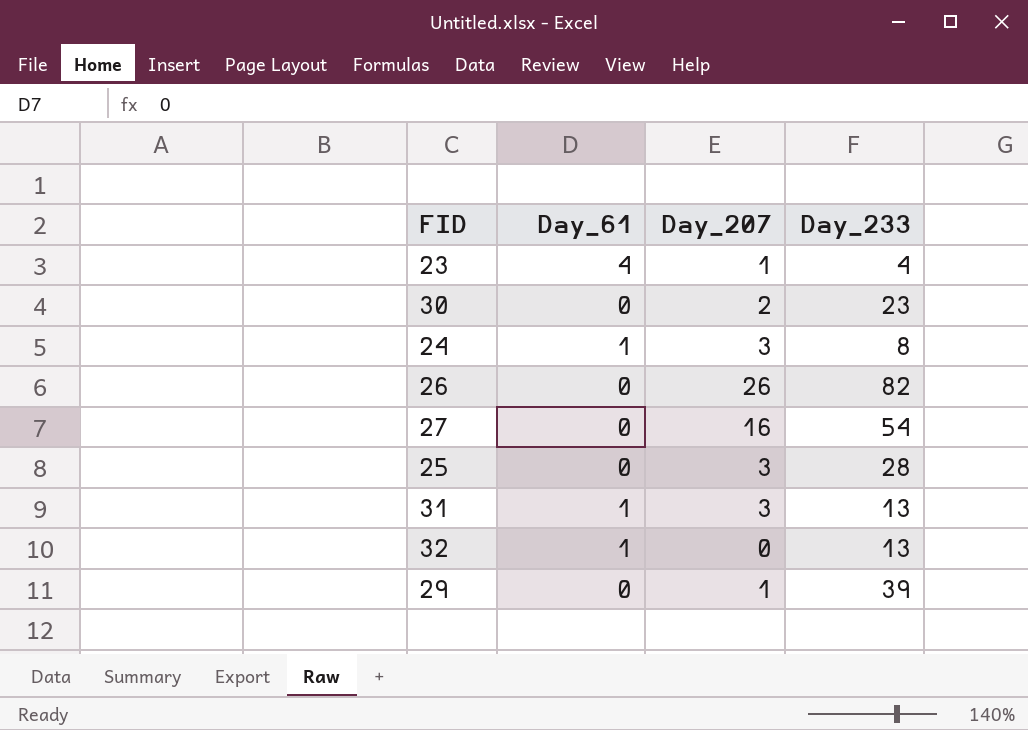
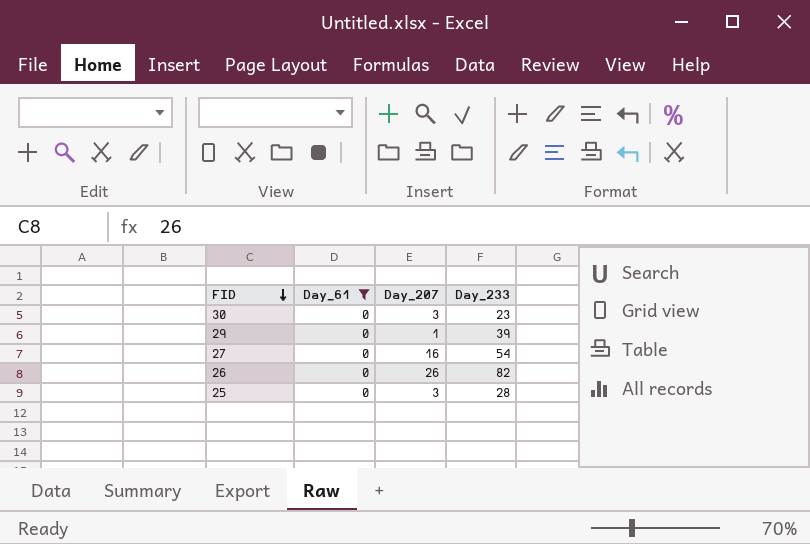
filter: none -> Day_61 = 0
row order: none -> FID descending
30 | Day_207: 2 -> 3

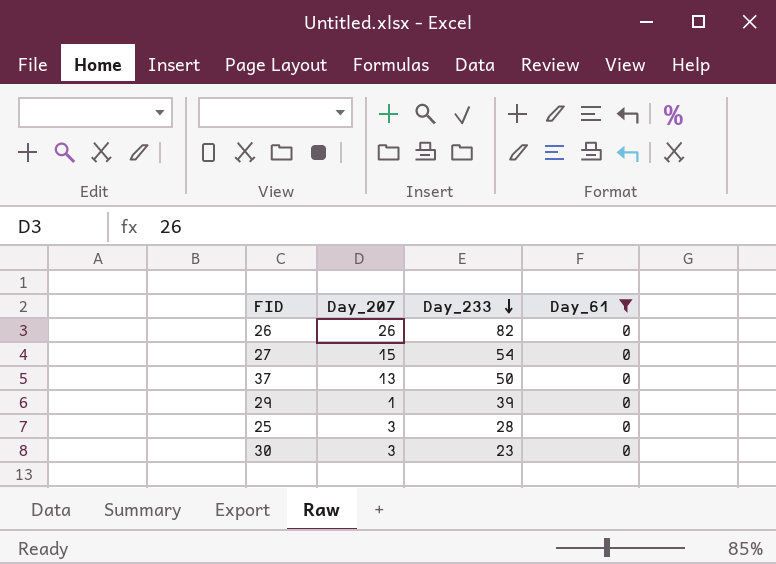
row order: FID descending -> Day_233 descending
column Day_61 | position: 2 -> 4
27 | Day_207: 16 -> 15
row 37: none -> 13 | 50 | 0

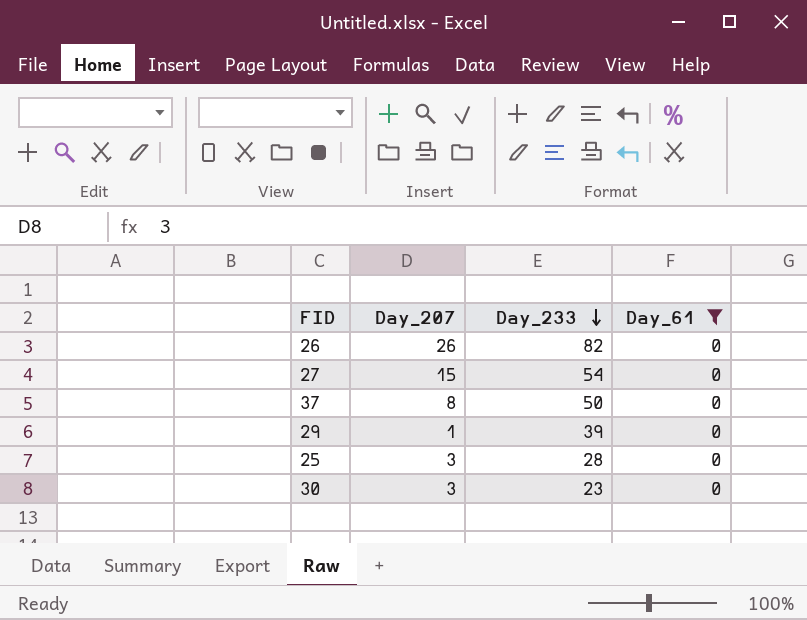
37 | Day_207: 13 -> 8

